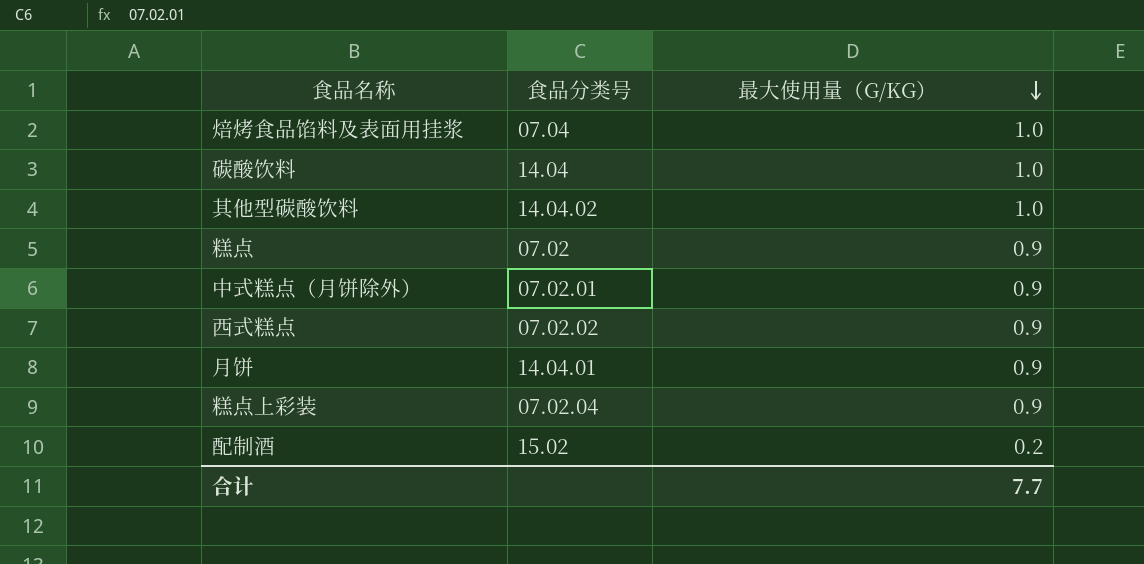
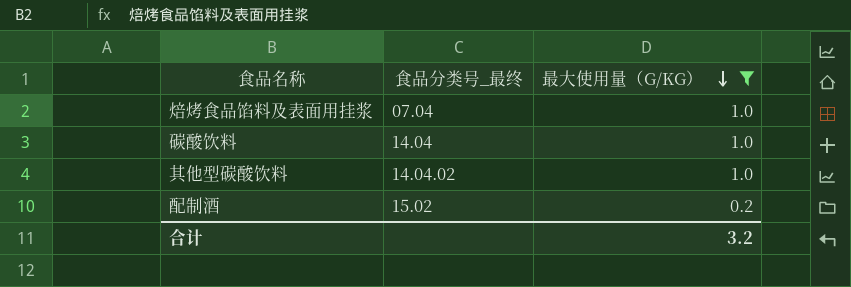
filter: none -> 最大使用量（G/KG） != 0.9
column name: 食品分类号 -> 食品分类号_最终
合计 | 最大使用量（G/KG）: 7.7 -> 3.2

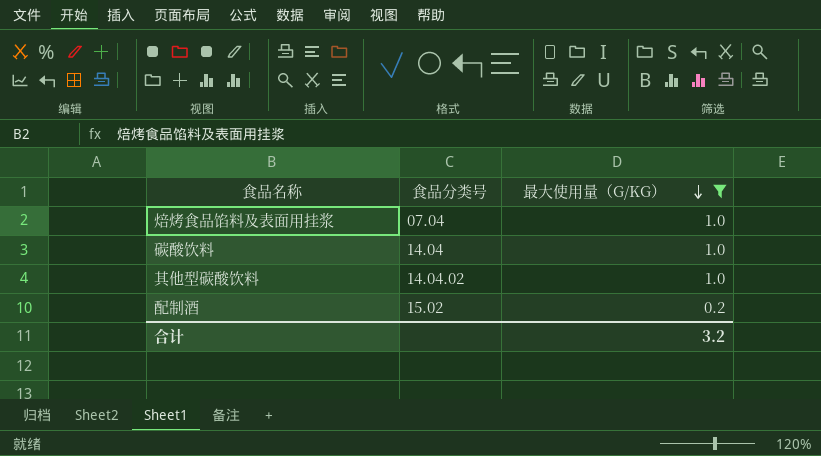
column name: 食品分类号_最终 -> 食品分类号

